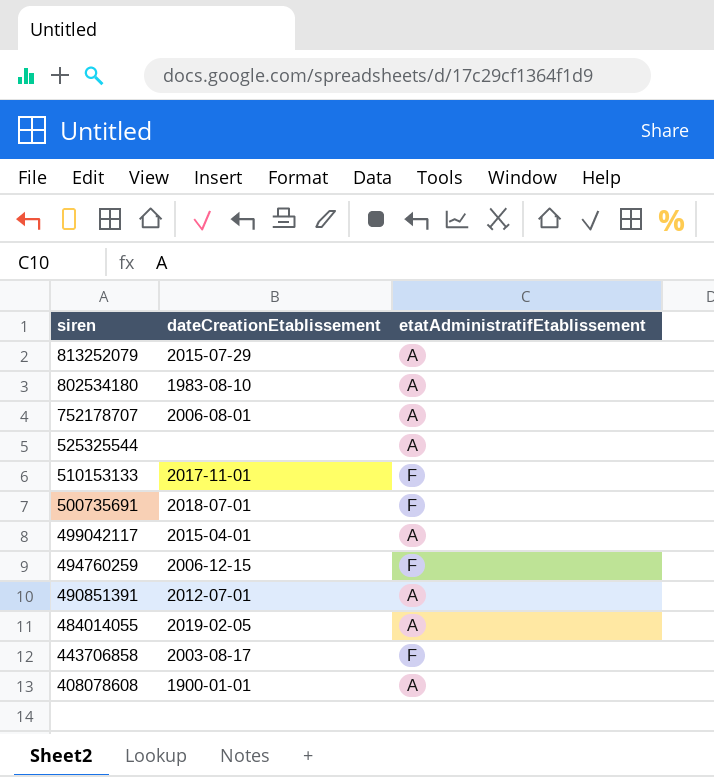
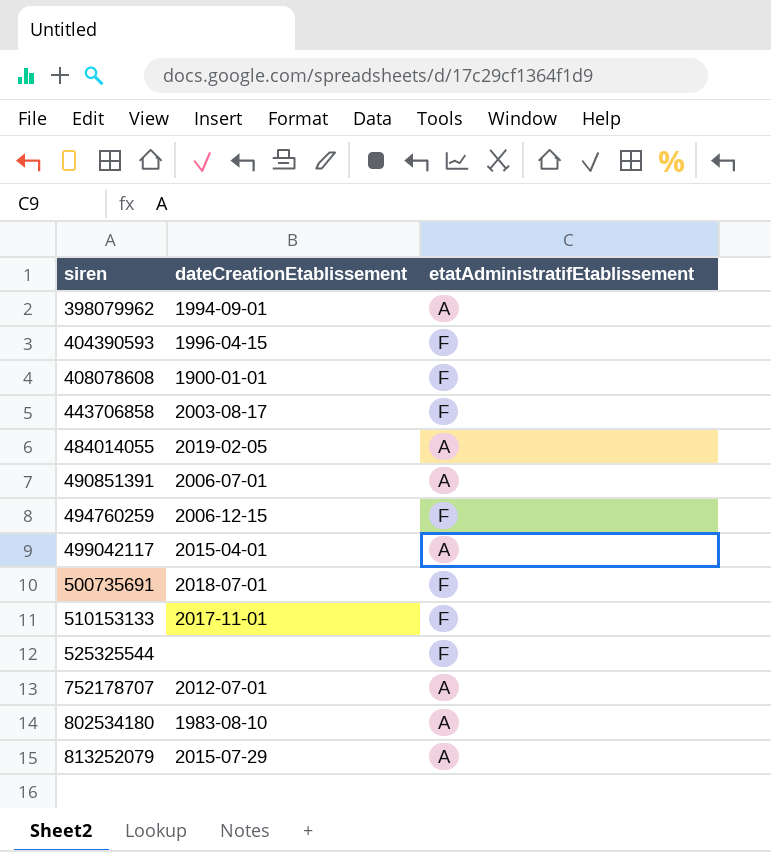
row order: siren descending -> siren ascending
row 398079962: none -> 1994-09-01 | A
row 404390593: none -> 1996-04-15 | F
408078608 | etatAdministratifEtablissement: A -> F
490851391 | dateCreationEtablissement: 2012-07-01 -> 2006-07-01
525325544 | etatAdministratifEtablissement: A -> F
752178707 | dateCreationEtablissement: 2006-08-01 -> 2012-07-01

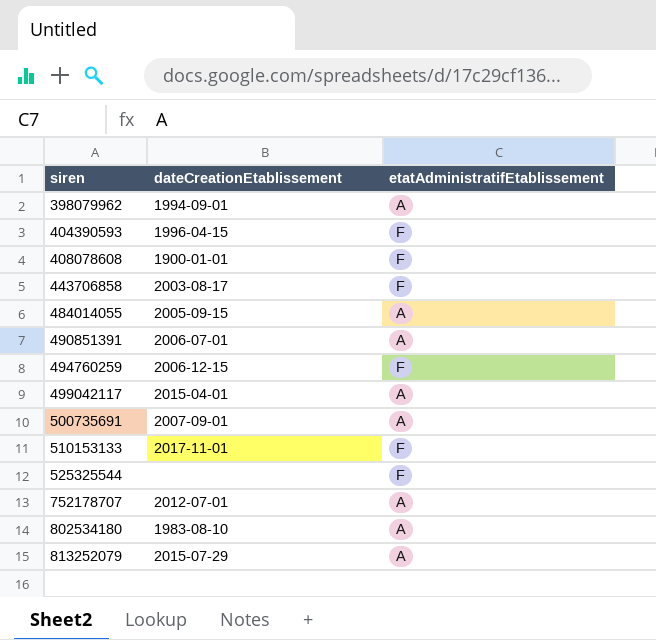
484014055 | dateCreationEtablissement: 2019-02-05 -> 2005-09-15
500735691 | dateCreationEtablissement: 2018-07-01 -> 2007-09-01
500735691 | etatAdministratifEtablissement: F -> A

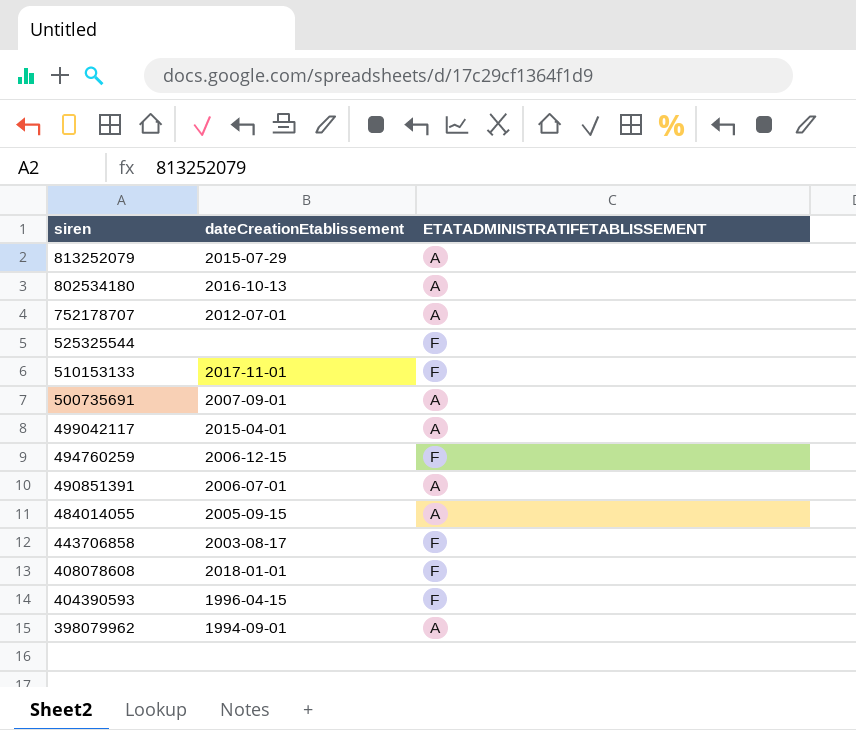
row order: siren ascending -> siren descending
column name: etatAdministratifEtablissement -> ETATADMINISTRATIFETABLISSEMENT
802534180 | dateCreationEtablissement: 1983-08-10 -> 2016-10-13
408078608 | dateCreationEtablissement: 1900-01-01 -> 2018-01-01

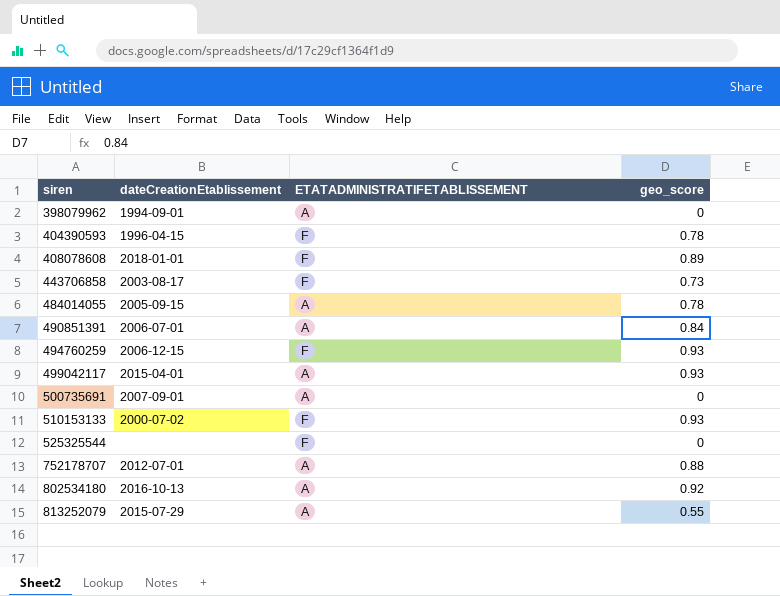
row order: siren descending -> siren ascending
column geo_score | position: none -> 4
510153133 | dateCreationEtablissement: 2017-11-01 -> 2000-07-02

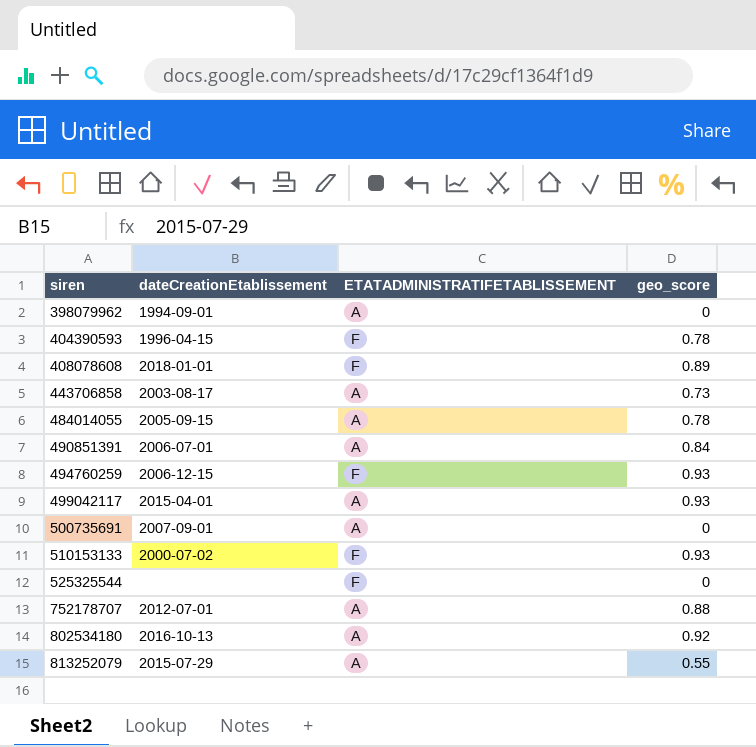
443706858 | ETATADMINISTRATIFETABLISSEMENT: F -> A

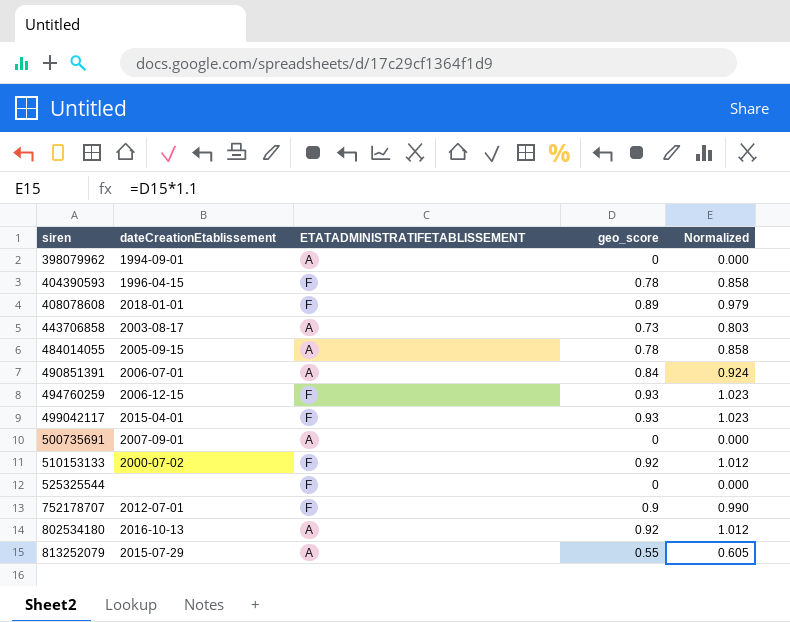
column Normalized | formula: none -> [geo_score] * 1.1
499042117 | ETATADMINISTRATIFETABLISSEMENT: A -> F
510153133 | geo_score: 0.93 -> 0.92
752178707 | ETATADMINISTRATIFETABLISSEMENT: A -> F
752178707 | geo_score: 0.88 -> 0.9

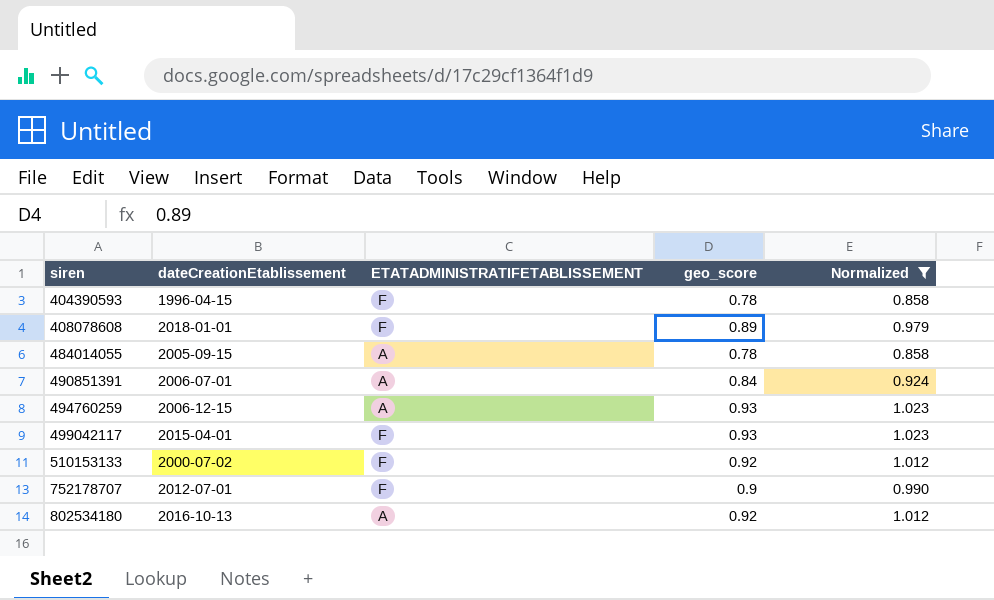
filter: none -> Normalized >= 0.858
494760259 | ETATADMINISTRATIFETABLISSEMENT: F -> A

